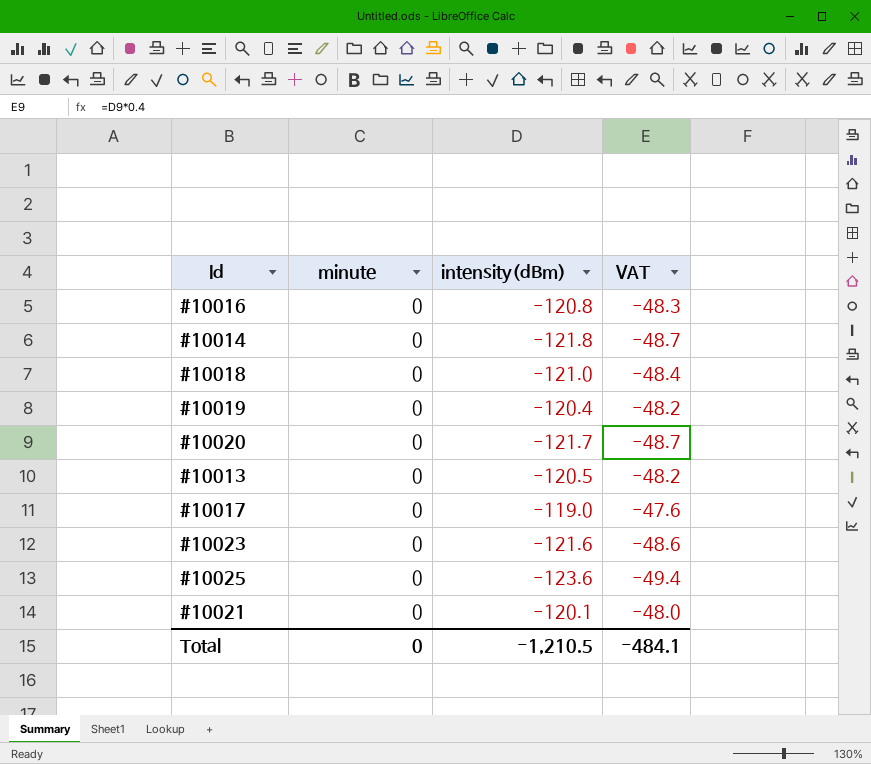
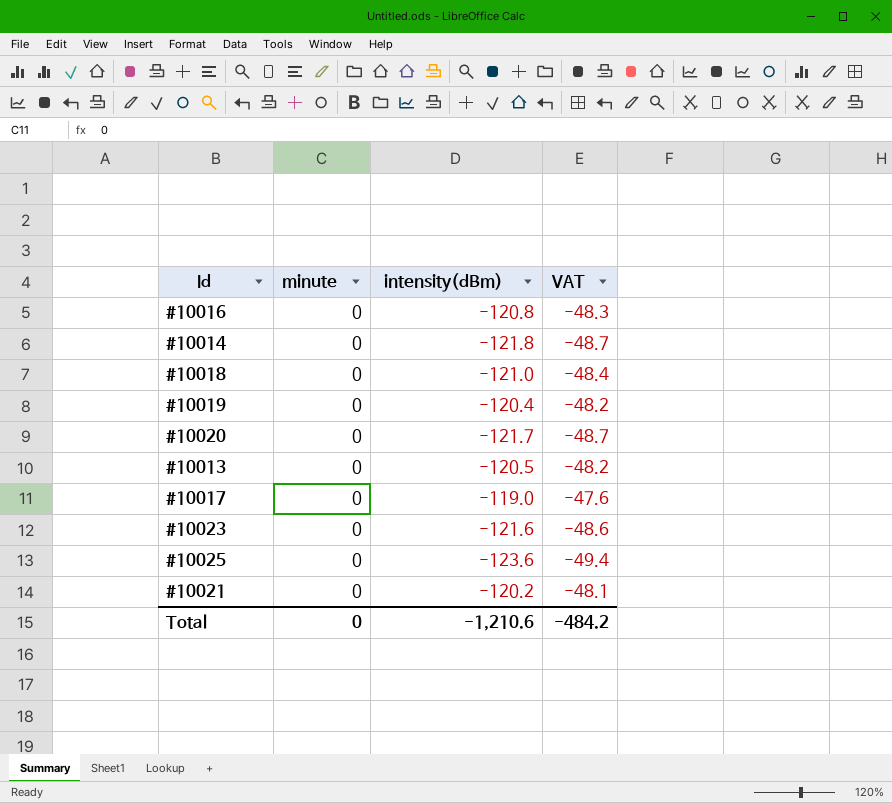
#10021 | intensity(dBm): -120.1 -> -120.2
#10021 | VAT: -48.0 -> -48.1
Total | intensity(dBm): -1,210.5 -> -1,210.6
Total | VAT: -484.1 -> -484.2

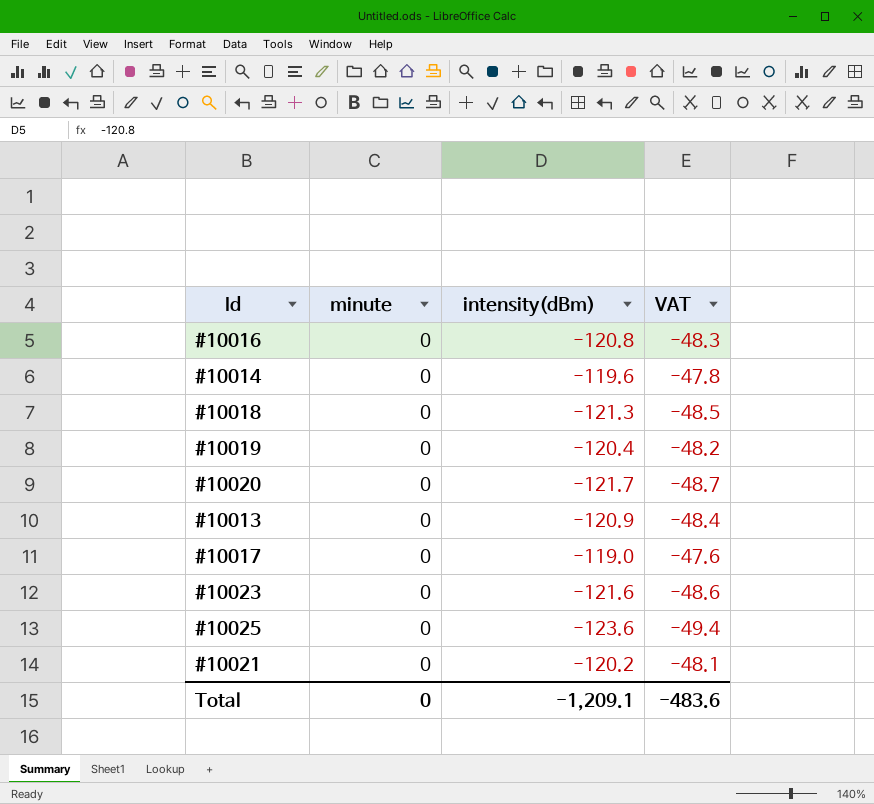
#10014 | intensity(dBm): -121.8 -> -119.6
#10014 | VAT: -48.7 -> -47.8
#10018 | intensity(dBm): -121.0 -> -121.3
#10018 | VAT: -48.4 -> -48.5
#10013 | intensity(dBm): -120.5 -> -120.9
#10013 | VAT: -48.2 -> -48.4
Total | intensity(dBm): -1,210.6 -> -1,209.1
Total | VAT: -484.2 -> -483.6

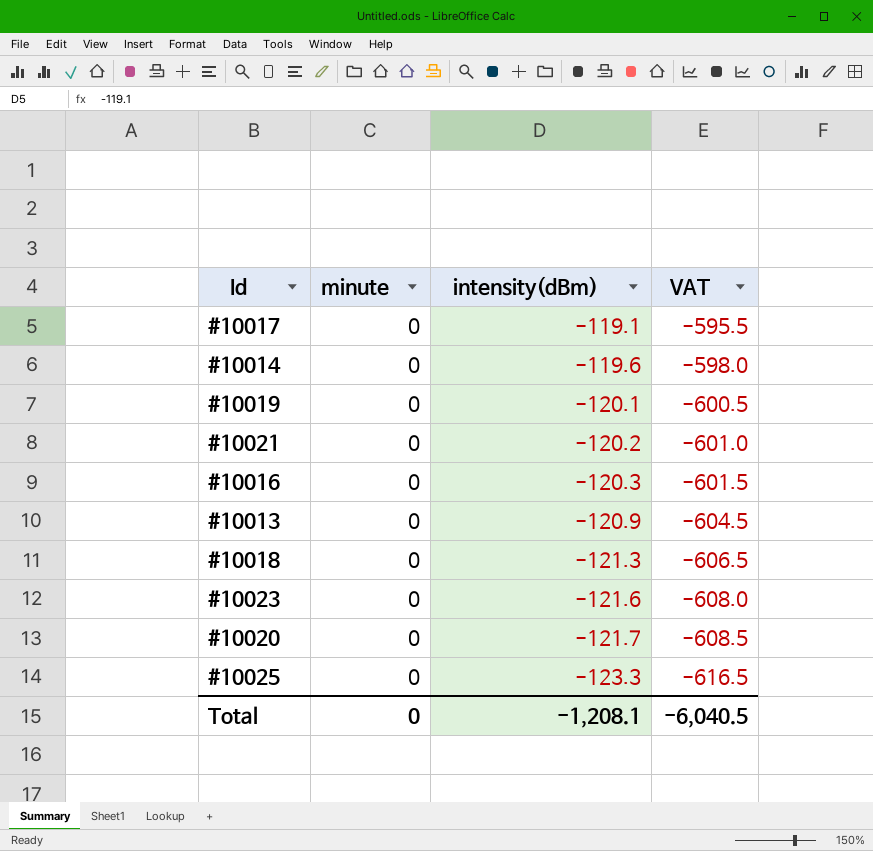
row order: none -> intensity(dBm) descending
column VAT | formula: [intensity(dBm)] * 0.4 -> [intensity(dBm)] * 5
#10017 | intensity(dBm): -119.0 -> -119.1
#10019 | intensity(dBm): -120.4 -> -120.1
#10016 | intensity(dBm): -120.8 -> -120.3
#10025 | intensity(dBm): -123.6 -> -123.3
Total | intensity(dBm): -1,209.1 -> -1,208.1
Total | VAT: -483.6 -> -6,040.5

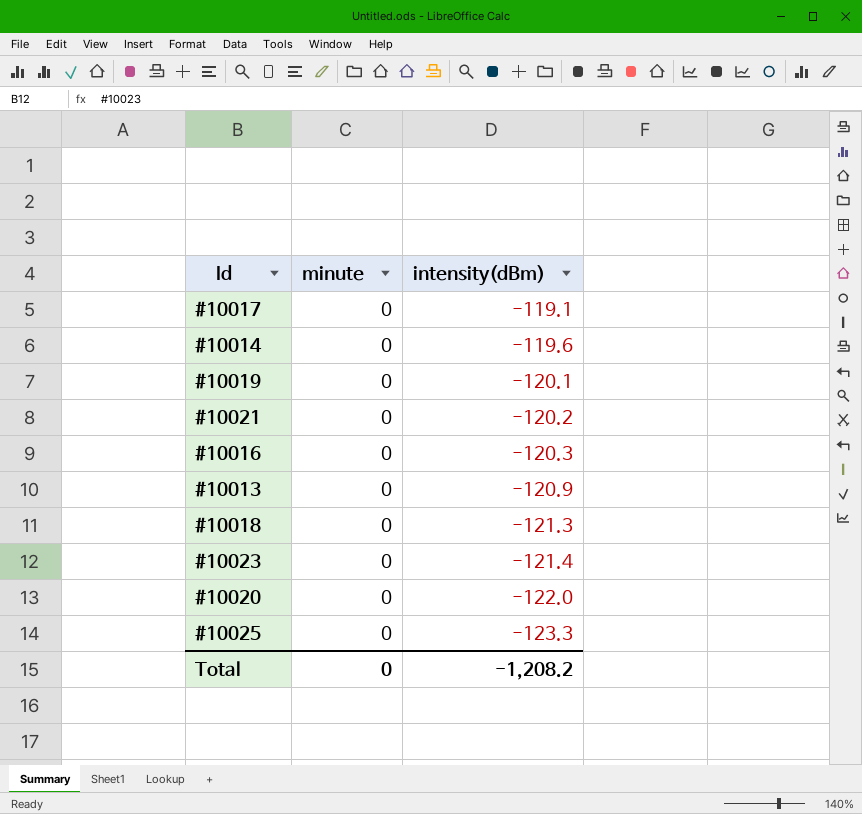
column VAT | formula: [intensity(dBm)] * 5 -> none
#10023 | intensity(dBm): -121.6 -> -121.4
#10020 | intensity(dBm): -121.7 -> -122.0
Total | intensity(dBm): -1,208.1 -> -1,208.2

